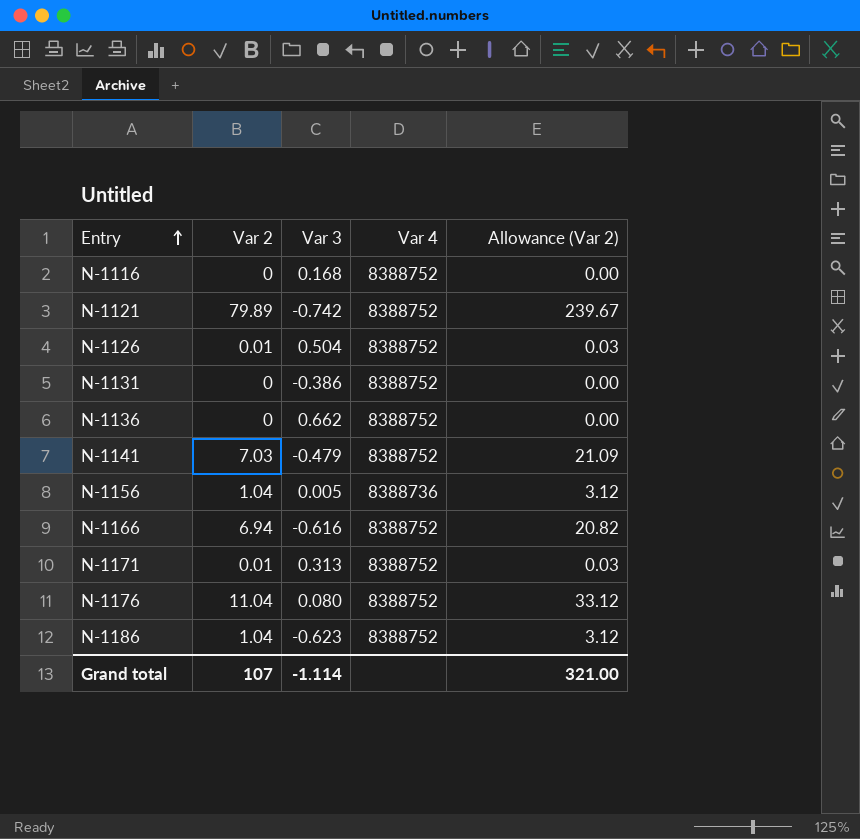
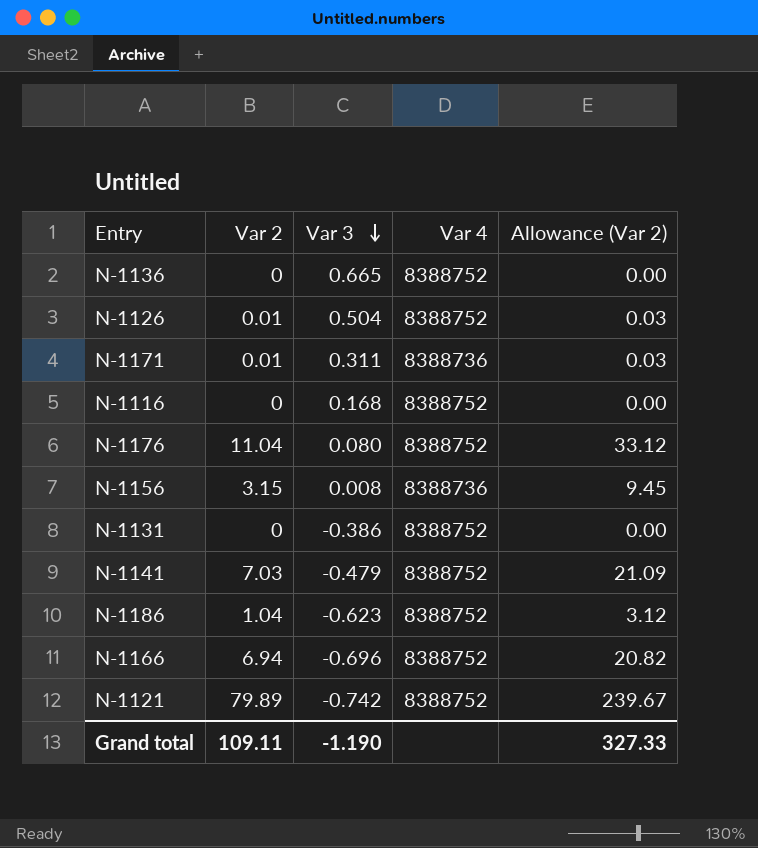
row order: Entry ascending -> Var 3 descending
N-1136 | Var 3: 0.662 -> 0.665
N-1171 | Var 3: 0.313 -> 0.311
N-1171 | Var 4: 8388752 -> 8388736
N-1156 | Var 2: 1.04 -> 3.15
N-1156 | Var 3: 0.005 -> 0.008
N-1156 | Allowance (Var 2): 3.12 -> 9.45
N-1166 | Var 3: -0.616 -> -0.696
Grand total | Var 2: 107 -> 109.11
Grand total | Var 3: -1.114 -> -1.190
Grand total | Allowance (Var 2): 321.00 -> 327.33

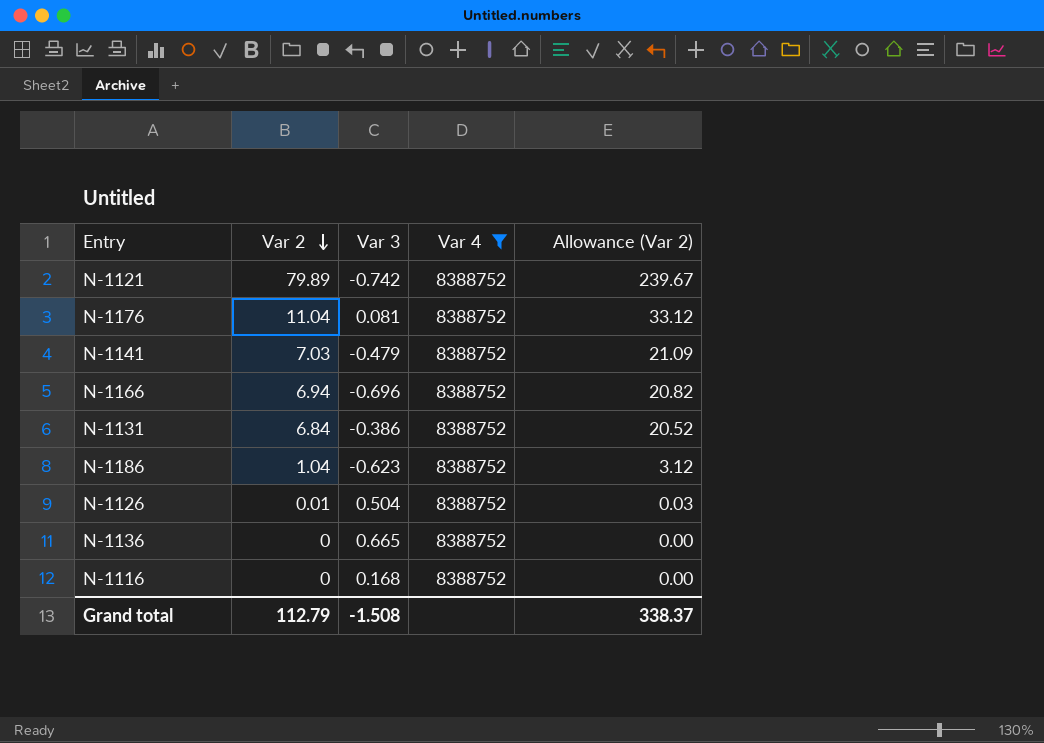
filter: none -> Var 4 = 8388752
row order: Var 3 descending -> Var 2 descending
N-1176 | Var 3: 0.080 -> 0.081
N-1131 | Var 2: 0 -> 6.84
N-1131 | Allowance (Var 2): 0.00 -> 20.52
Grand total | Var 2: 109.11 -> 112.79
Grand total | Var 3: -1.190 -> -1.508
Grand total | Allowance (Var 2): 327.33 -> 338.37

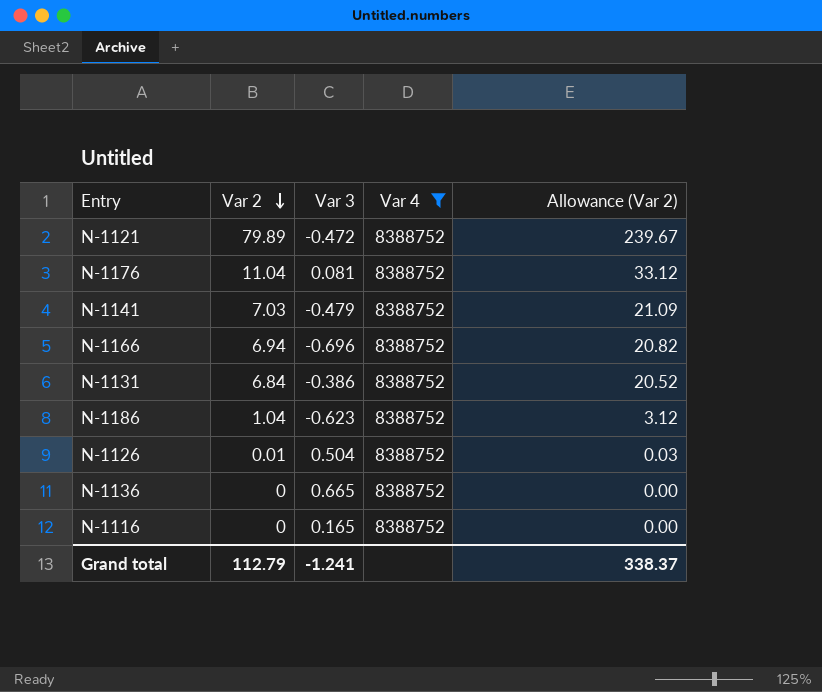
N-1121 | Var 3: -0.742 -> -0.472
N-1116 | Var 3: 0.168 -> 0.165
Grand total | Var 3: -1.508 -> -1.241

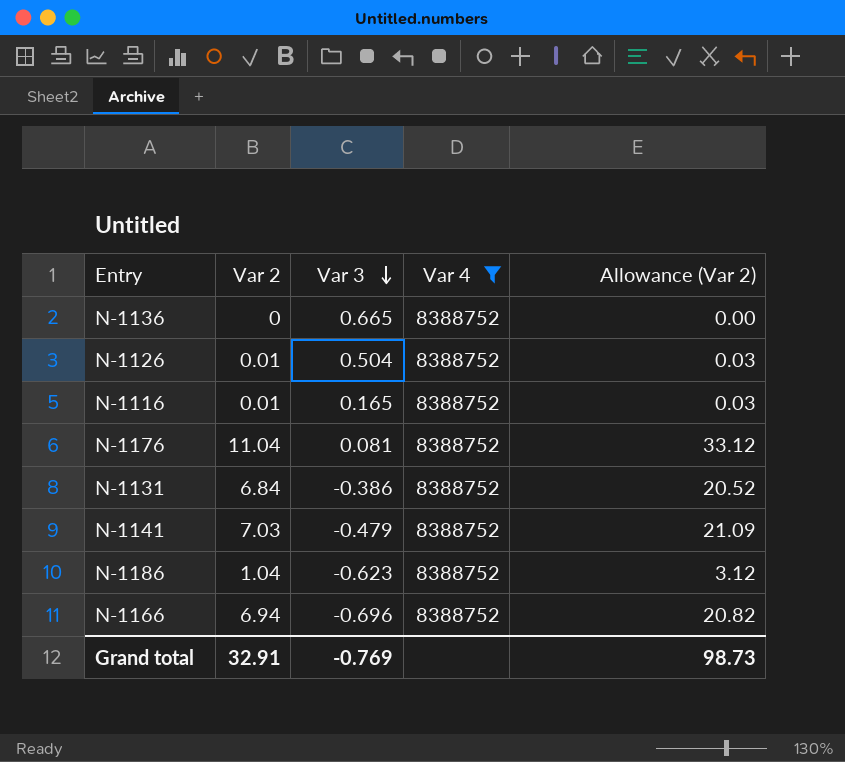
row order: Var 2 descending -> Var 3 descending
row N-1121: 79.89 | -0.472 | 8388752 | 239.67 -> none
N-1116 | Var 2: 0 -> 0.01
N-1116 | Allowance (Var 2): 0.00 -> 0.03
Grand total | Var 2: 112.79 -> 32.91
Grand total | Var 3: -1.241 -> -0.769
Grand total | Allowance (Var 2): 338.37 -> 98.73

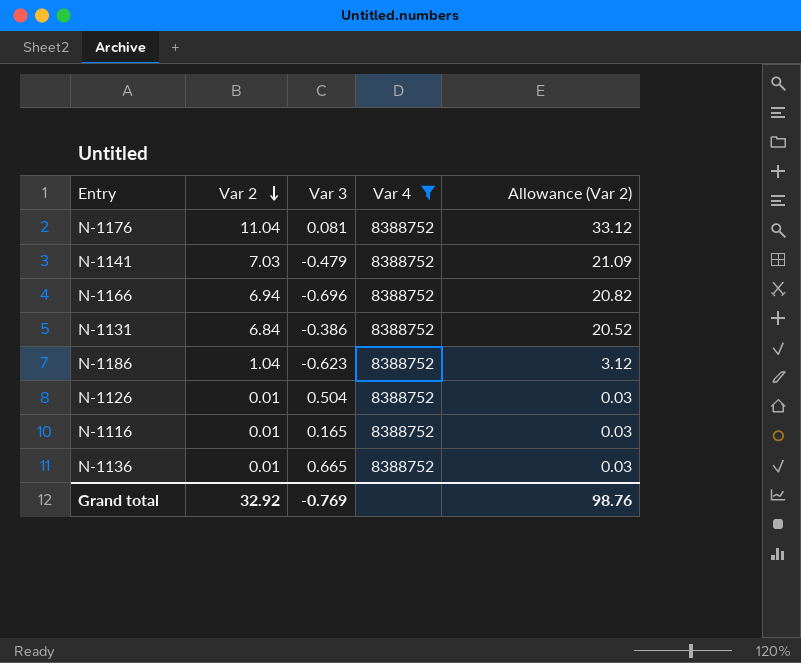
row order: Var 3 descending -> Var 2 descending
N-1136 | Var 2: 0 -> 0.01
N-1136 | Allowance (Var 2): 0.00 -> 0.03
Grand total | Var 2: 32.91 -> 32.92
Grand total | Allowance (Var 2): 98.73 -> 98.76

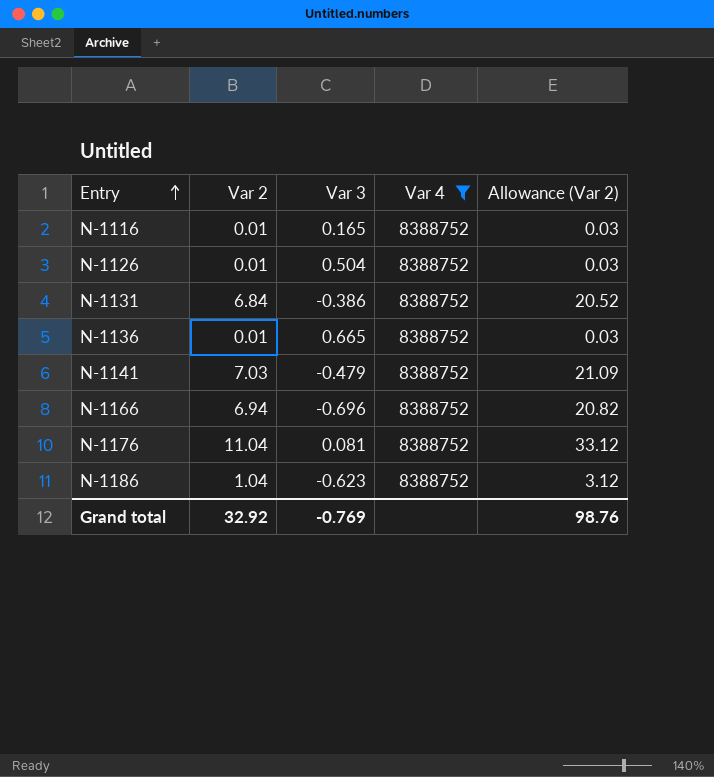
row order: Var 2 descending -> Entry ascending

